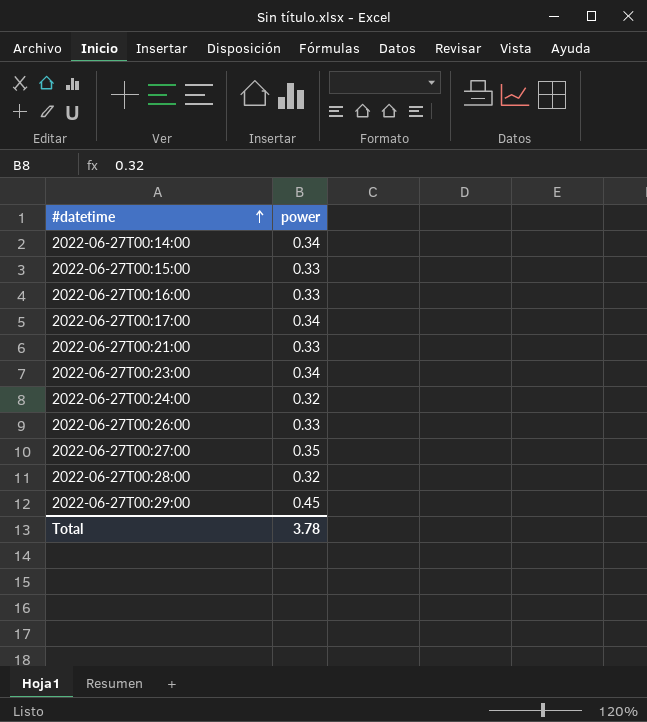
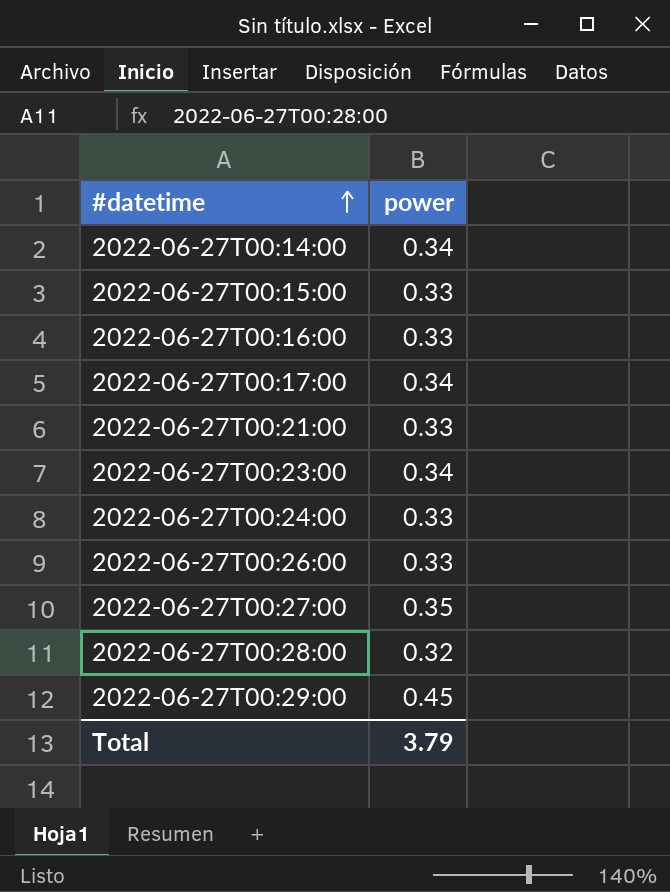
2022-06-27T00:24:00 | power: 0.32 -> 0.33
Total | power: 3.78 -> 3.79

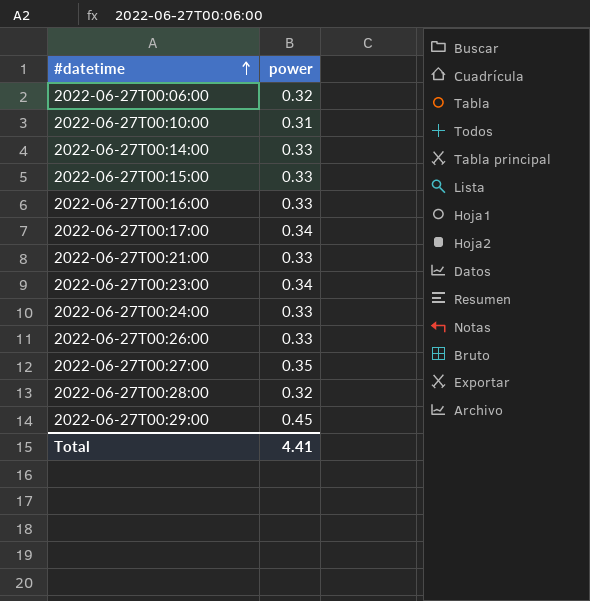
row 2022-06-27T00:06:00: none -> 0.32
row 2022-06-27T00:10:00: none -> 0.31
2022-06-27T00:14:00 | power: 0.34 -> 0.33
Total | power: 3.79 -> 4.41

